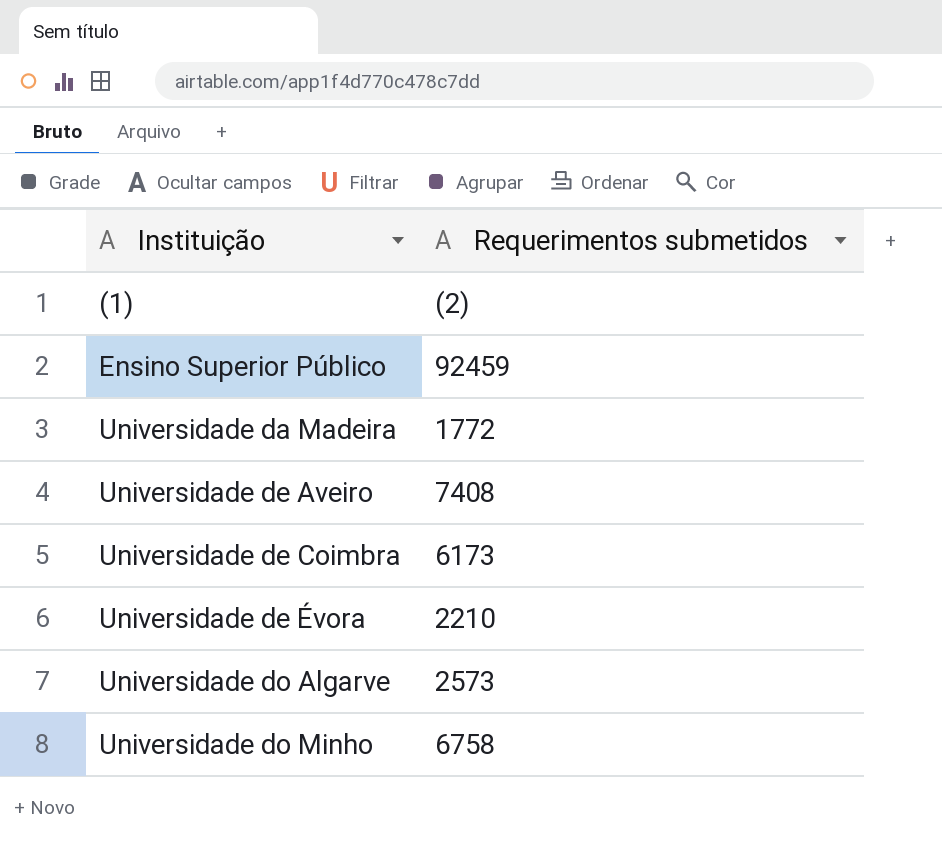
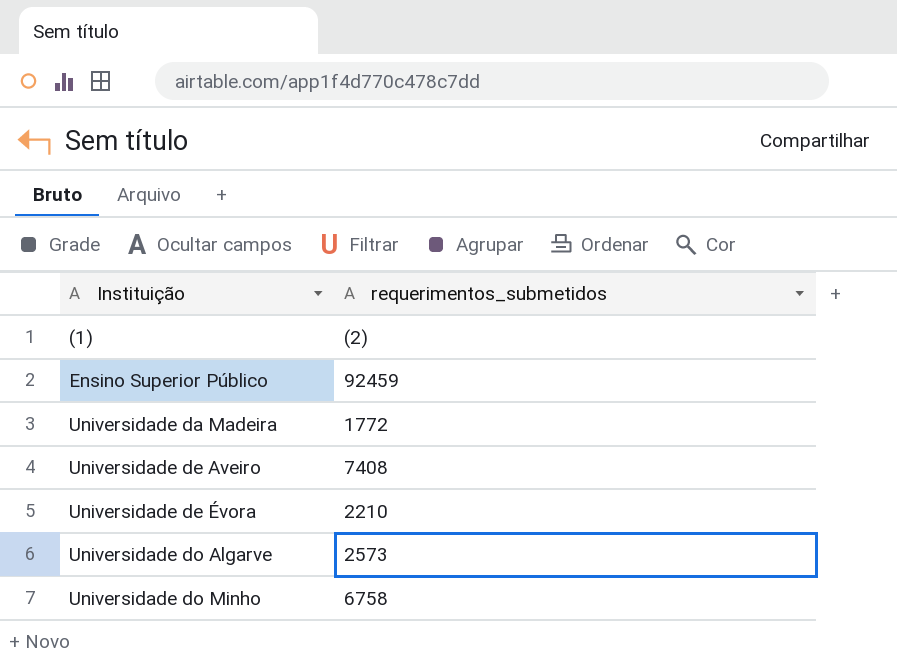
column name: Requerimentos submetidos -> requerimentos_submetidos
row Universidade de Coimbra: 6173 -> none

